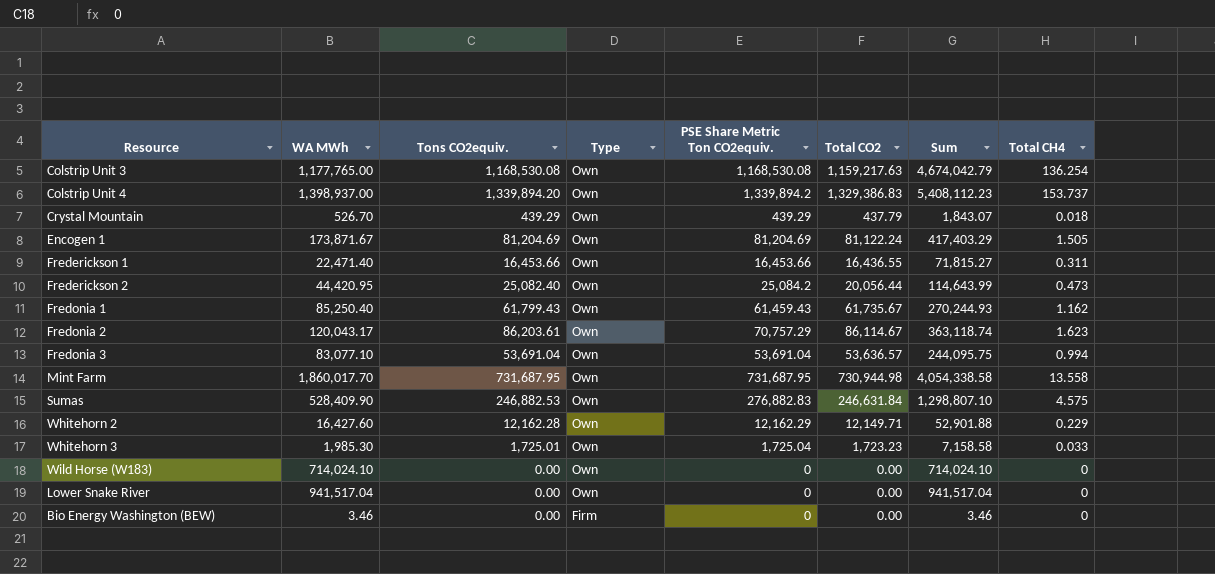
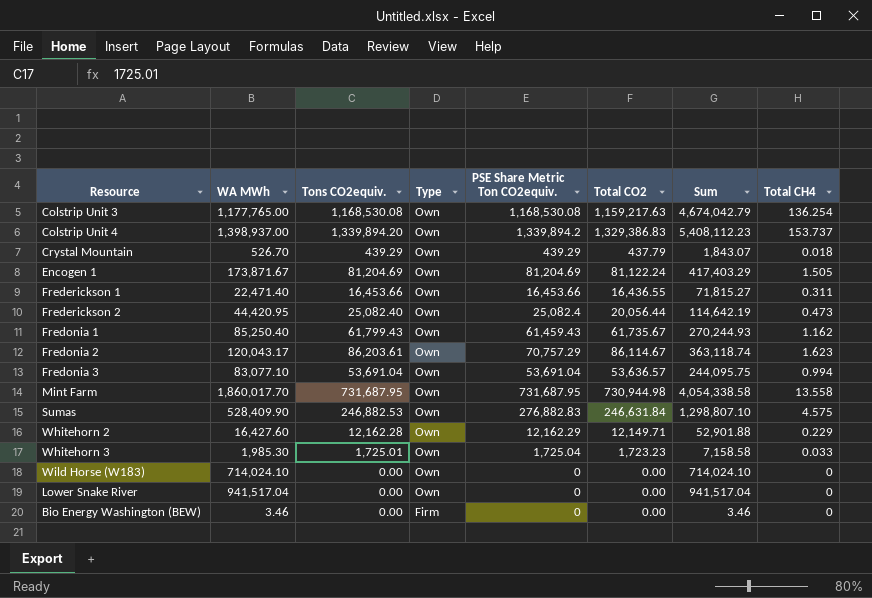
Frederickson 2 | PSE Share Metric Ton CO2equiv.: 25,084.2 -> 25,082.4
Frederickson 2 | Sum: 114,643.99 -> 114,642.19

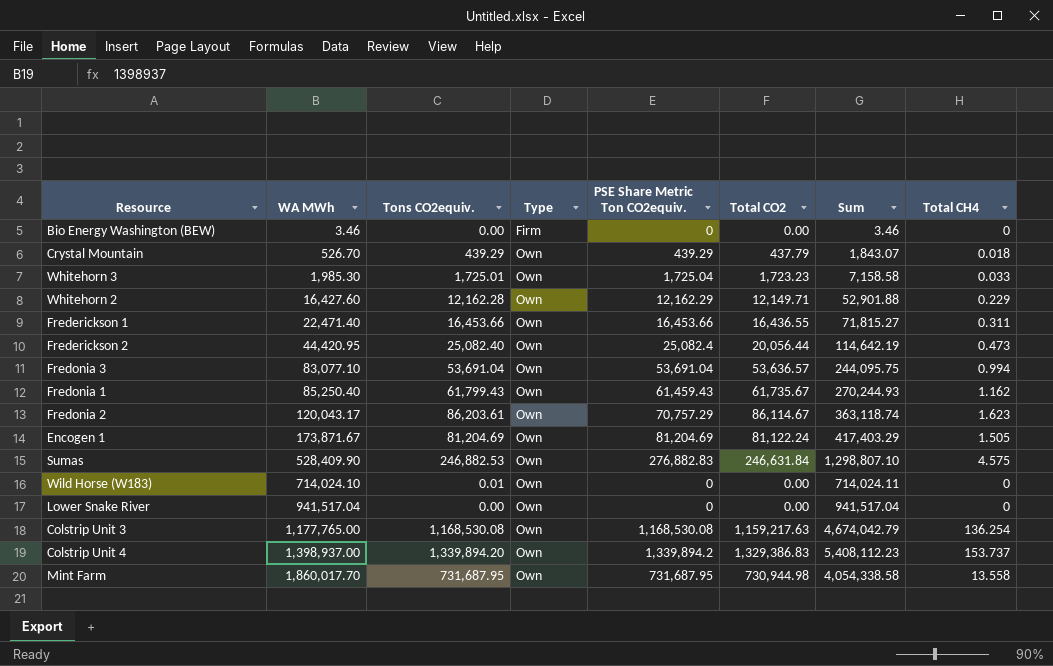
row order: Type descending -> WA MWh ascending
Wild Horse (W183) | Tons CO2equiv.: 0.00 -> 0.01
Wild Horse (W183) | Sum: 714,024.10 -> 714,024.11

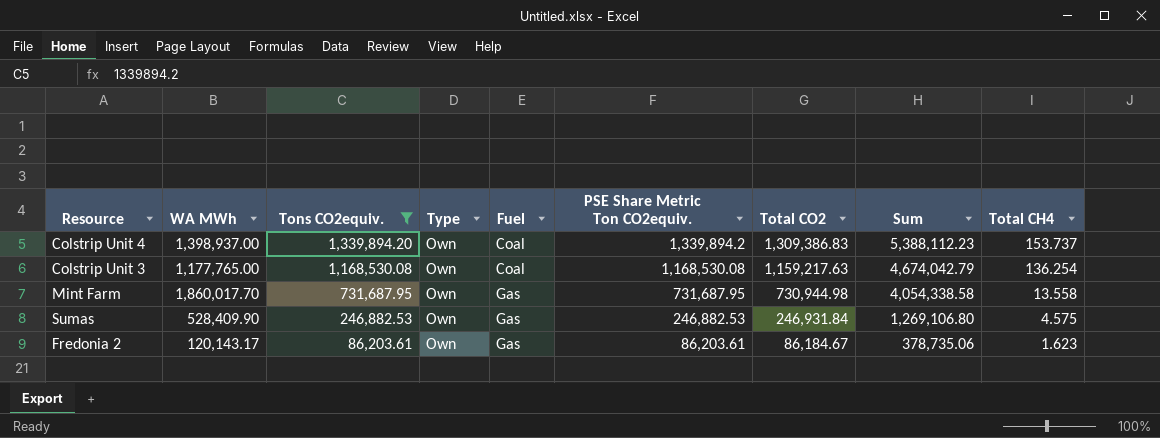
filter: none -> Tons CO2equiv. >= 86,203.61
row order: WA MWh ascending -> Tons CO2equiv. descending
column Fuel | position: none -> 5
Colstrip Unit 4 | Total CO2: 1,329,386.83 -> 1,309,386.83
Colstrip Unit 4 | Sum: 5,408,112.23 -> 5,388,112.23
Sumas | PSE Share Metric Ton CO2equiv.: 276,882.83 -> 246,882.53
Sumas | Total CO2: 246,631.84 -> 246,931.84
Sumas | Sum: 1,298,807.10 -> 1,269,106.80
Fredonia 2 | WA MWh: 120,043.17 -> 120,143.17
Fredonia 2 | PSE Share Metric Ton CO2equiv.: 70,757.29 -> 86,203.61
Fredonia 2 | Total CO2: 86,114.67 -> 86,184.67
Fredonia 2 | Sum: 363,118.74 -> 378,735.06

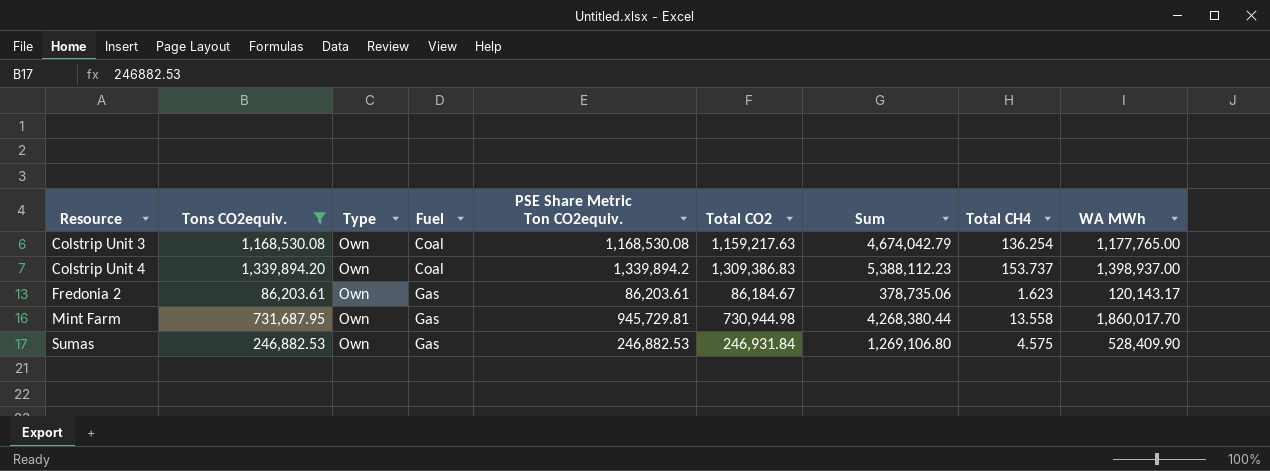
row order: Tons CO2equiv. descending -> Resource ascending
column WA MWh | position: 2 -> 9
Mint Farm | PSE Share Metric Ton CO2equiv.: 731,687.95 -> 945,729.81
Mint Farm | Sum: 4,054,338.58 -> 4,268,380.44

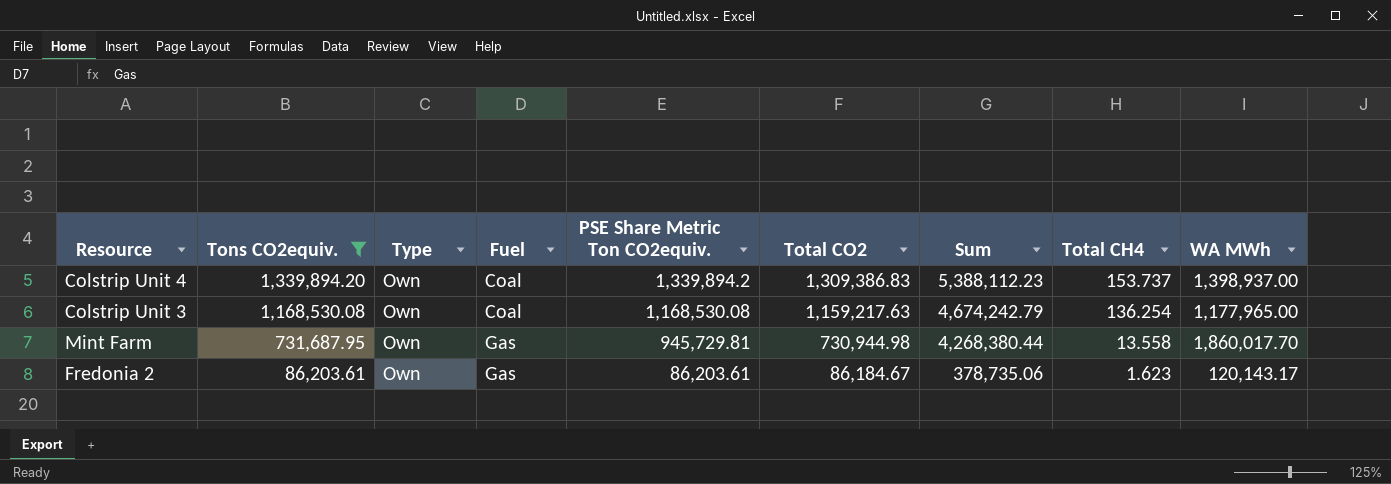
row order: Resource ascending -> Tons CO2equiv. descending
row Sumas: 246,882.53 | Own | Gas | 246,882.53 | 246,931.84 | 1,269,106.80 | 4.575 | 528,409.90 -> none
Colstrip Unit 3 | Sum: 4,674,042.79 -> 4,674,242.79
Colstrip Unit 3 | WA MWh: 1,177,765.00 -> 1,177,965.00

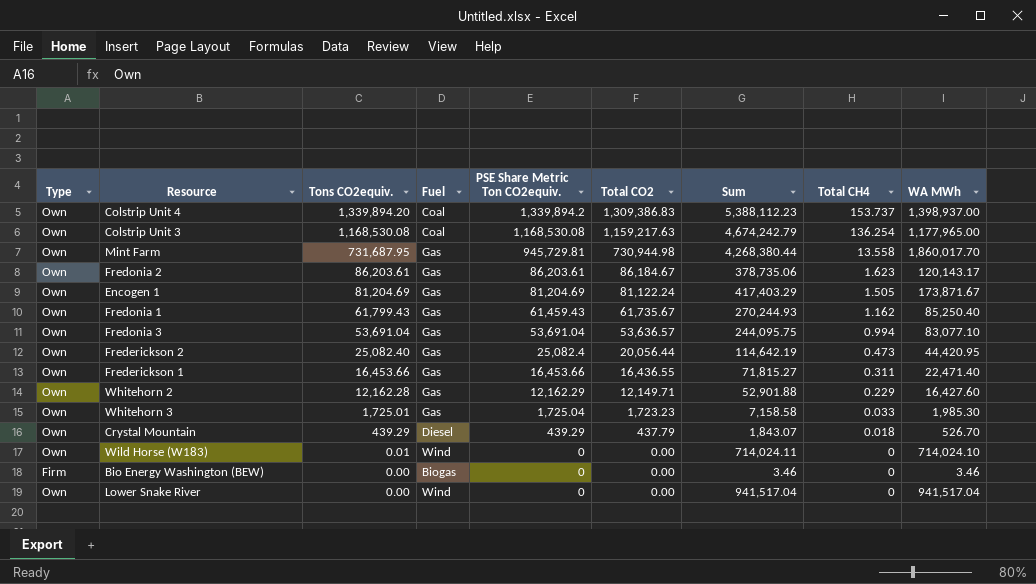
filter: Tons CO2equiv. >= 86,203.61 -> none
column Type | position: 3 -> 1

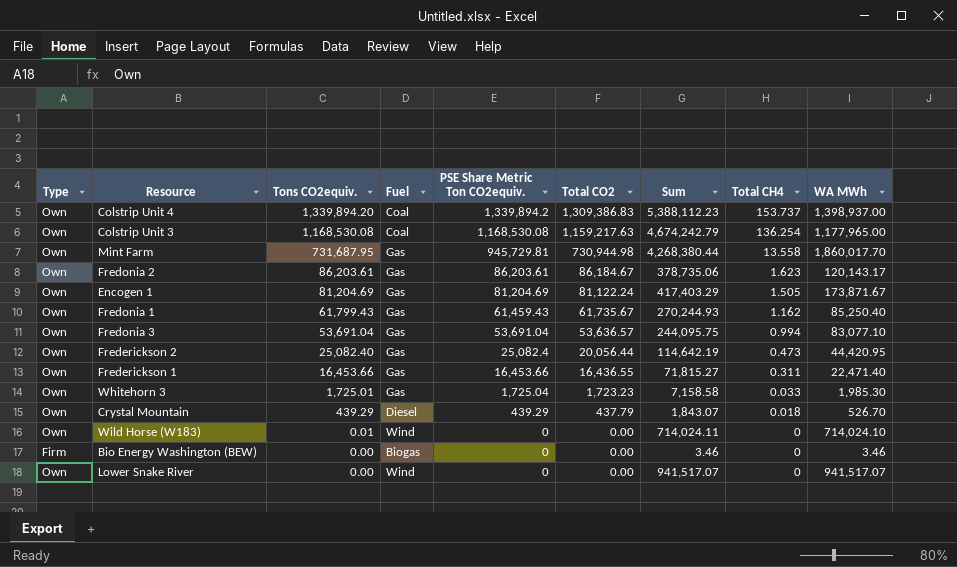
row Whitehorn 2: Own | 12,162.28 | Gas | 12,162.29 | 12,149.71 | 52,901.88 | 0.229 | 16,427.60 -> none
Lower Snake River | Sum: 941,517.04 -> 941,517.07
Lower Snake River | WA MWh: 941,517.04 -> 941,517.07

